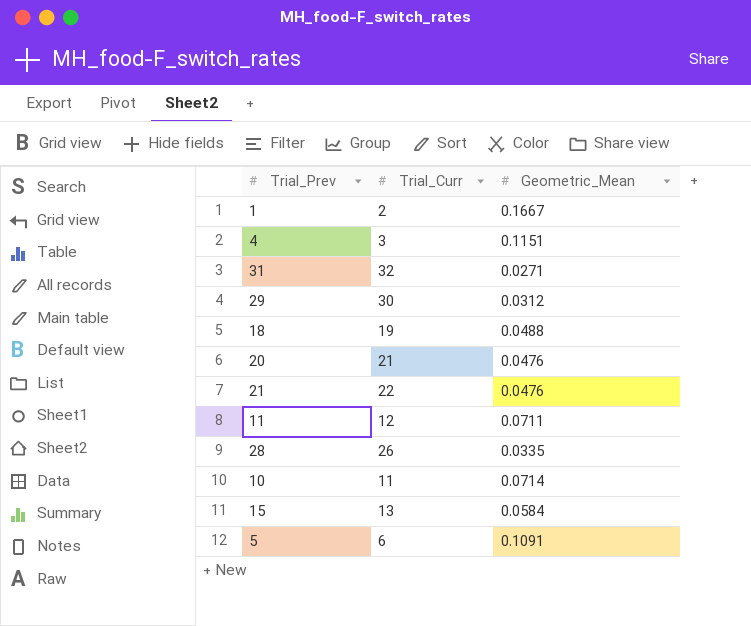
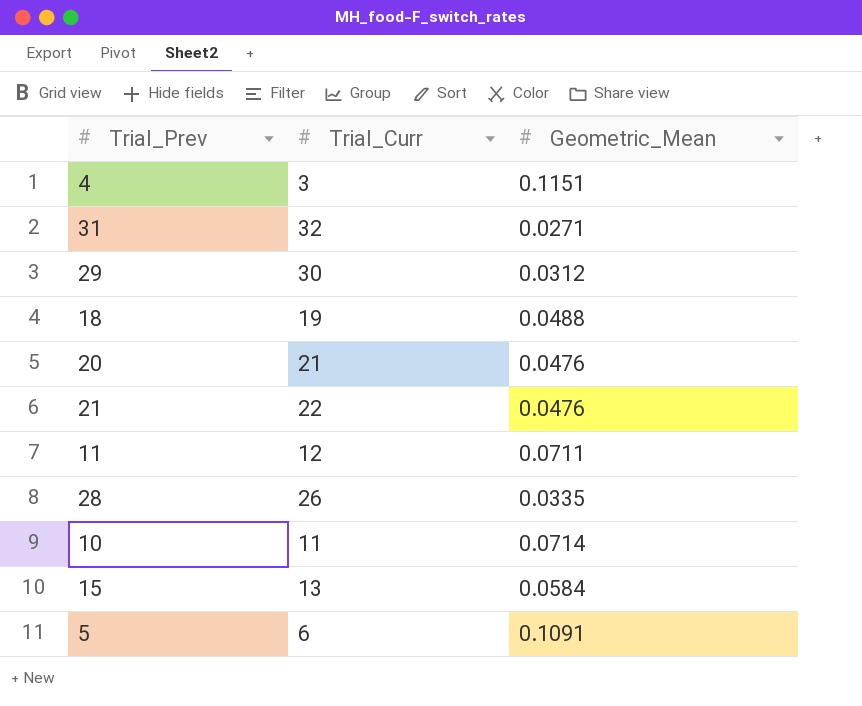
row 1: 2 | 0.1667 -> none

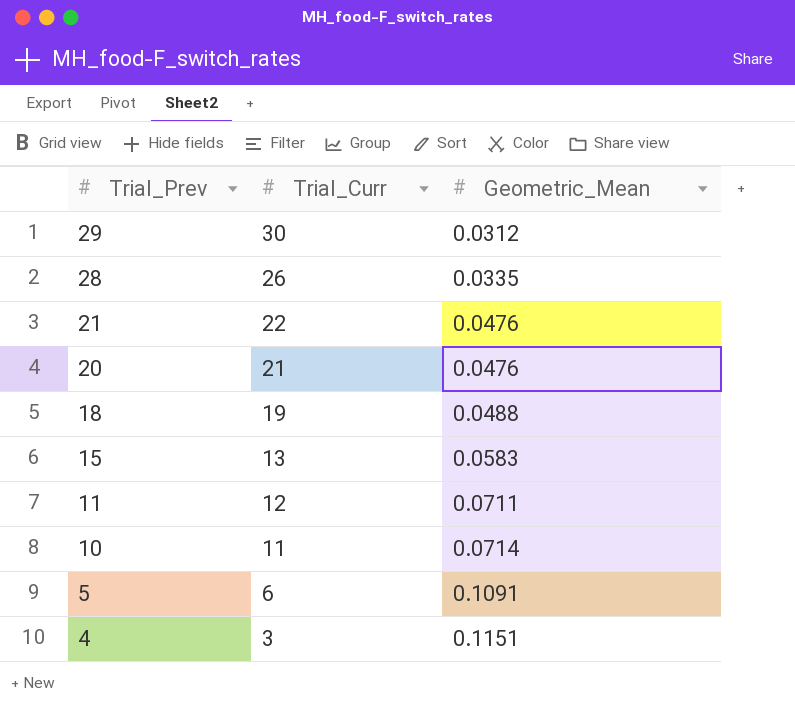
row order: none -> Trial_Prev descending
row 31: 32 | 0.0271 -> none
15 | Geometric_Mean: 0.0584 -> 0.0583

